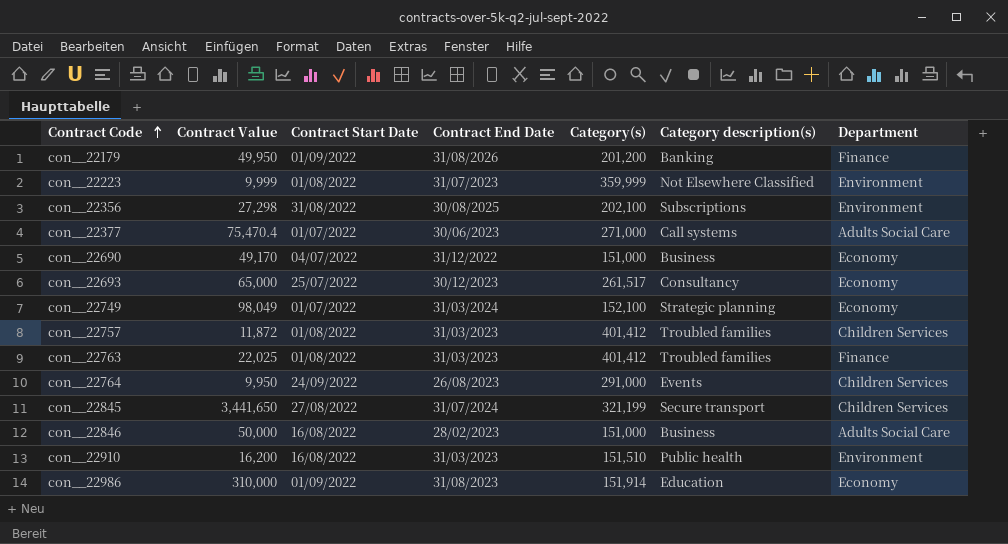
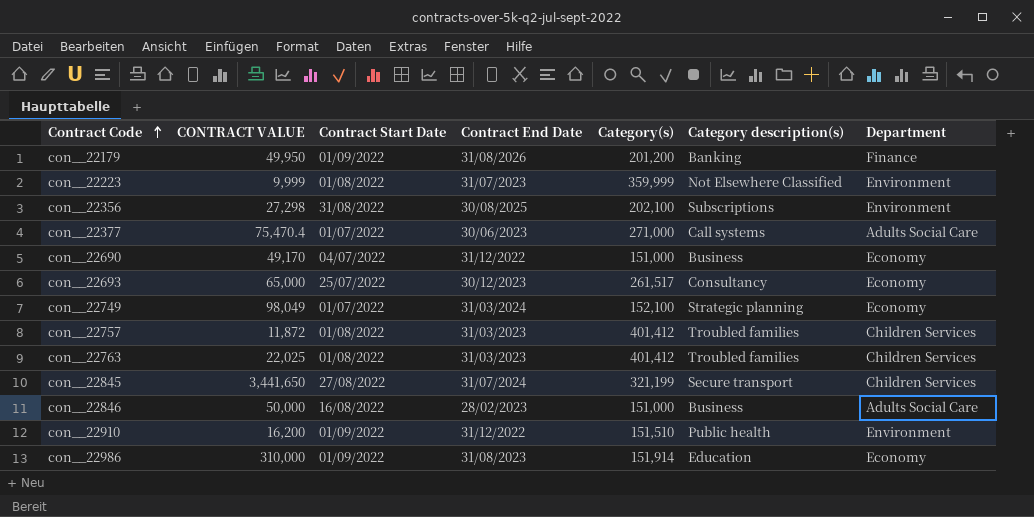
column name: Contract Value -> CONTRACT VALUE
row con__22764: 9,950 | 24/09/2022 | 26/08/2023 | 291,000 | Events | Children Services -> none
con__22763 | Department: Finance -> Children Services
con__22910 | Contract Start Date: 16/08/2022 -> 01/09/2022
con__22910 | Contract End Date: 31/03/2023 -> 31/12/2022

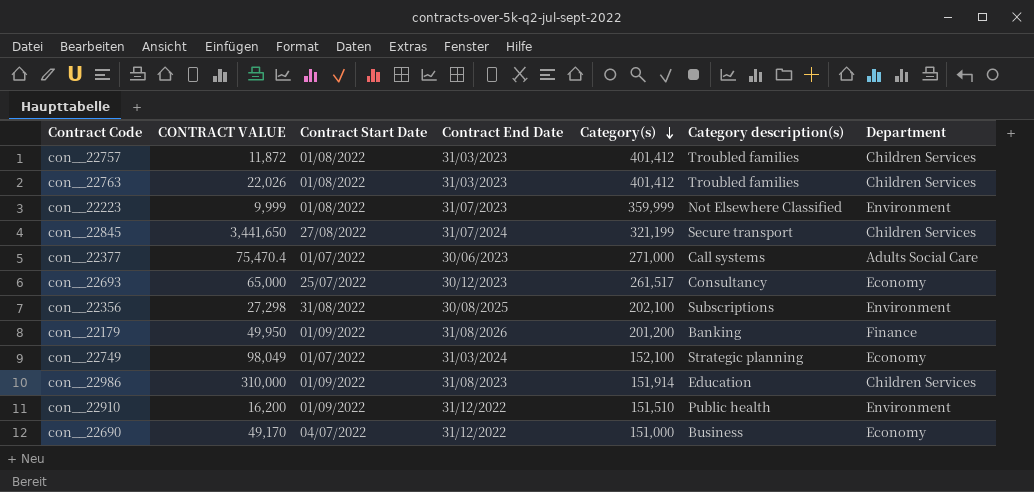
row order: Contract Code ascending -> Category(s) descending
row con__22846: 50,000 | 16/08/2022 | 28/02/2023 | 151,000 | Business | Adults Social Care -> none
con__22763 | CONTRACT VALUE: 22,025 -> 22,026
con__22986 | Department: Economy -> Children Services

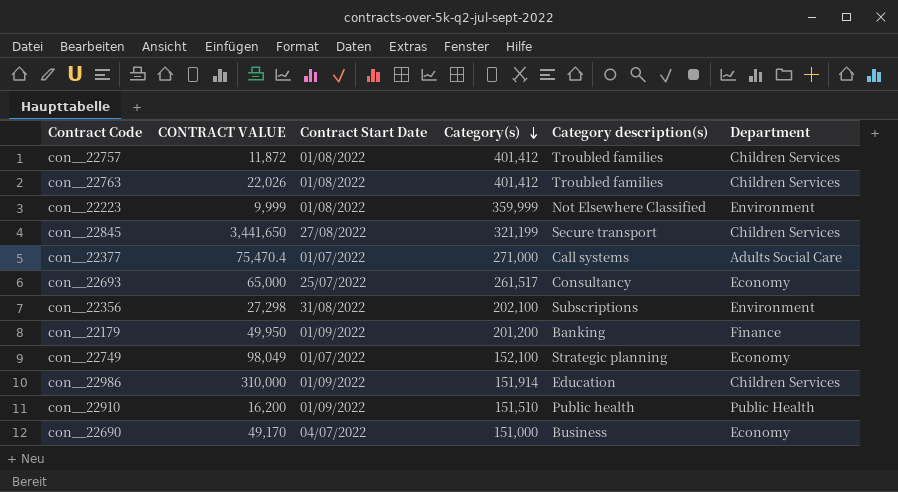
column Contract End Date | position: 4 -> none
con__22910 | Department: Environment -> Public Health

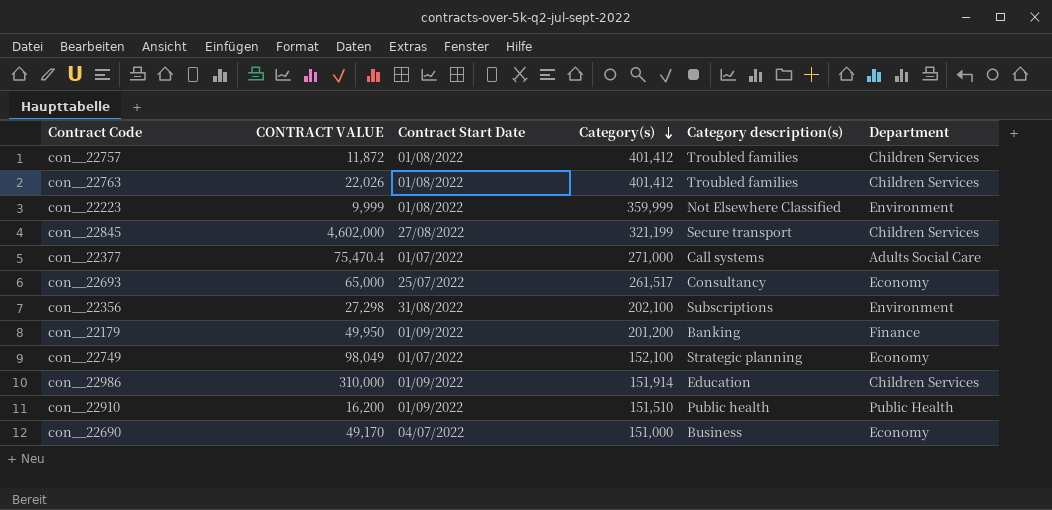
con__22845 | CONTRACT VALUE: 3,441,650 -> 4,602,000

